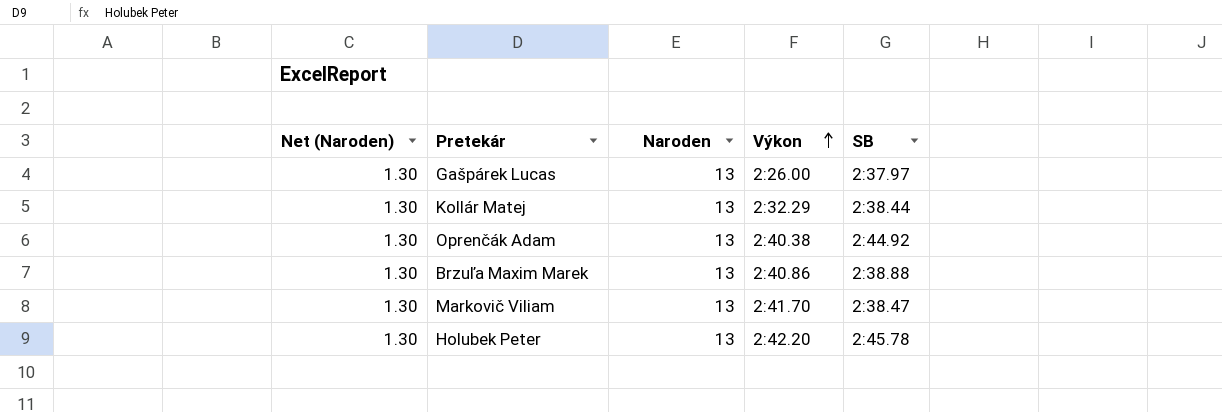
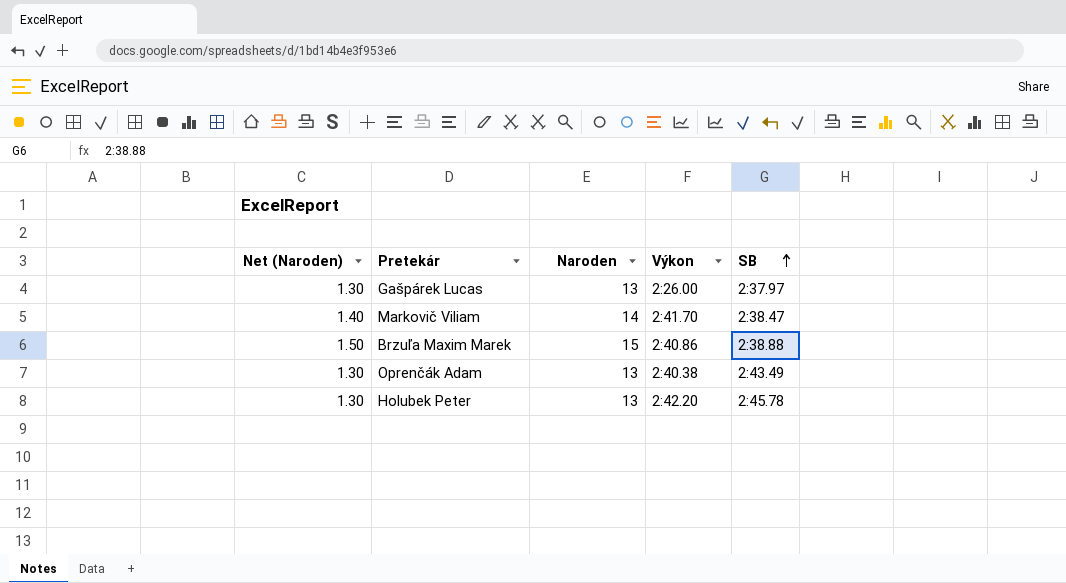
row order: Výkon ascending -> SB ascending
row Kollár Matej: 1.30 | 13 | 2:32.29 | 2:38.44 -> none
Markovič Viliam | Net (Naroden): 1.30 -> 1.40
Markovič Viliam | Naroden: 13 -> 14
Brzuľa Maxim Marek | Net (Naroden): 1.30 -> 1.50
Brzuľa Maxim Marek | Naroden: 13 -> 15
Oprenčák Adam | SB: 2:44.92 -> 2:43.49

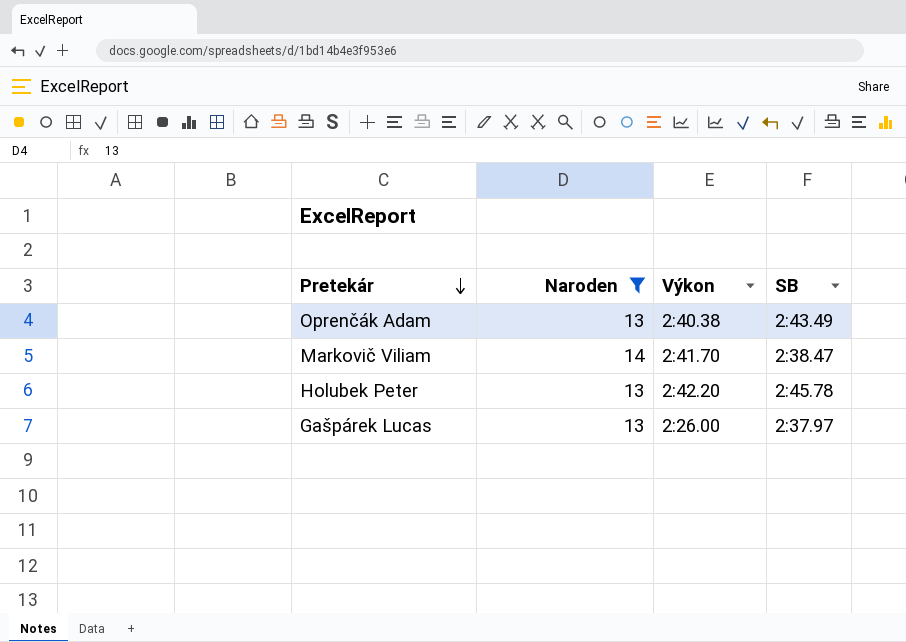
filter: none -> Naroden != 15
row order: SB ascending -> Pretekár descending
column Net (Naroden) | formula: [Naroden] * 0.1 -> none

